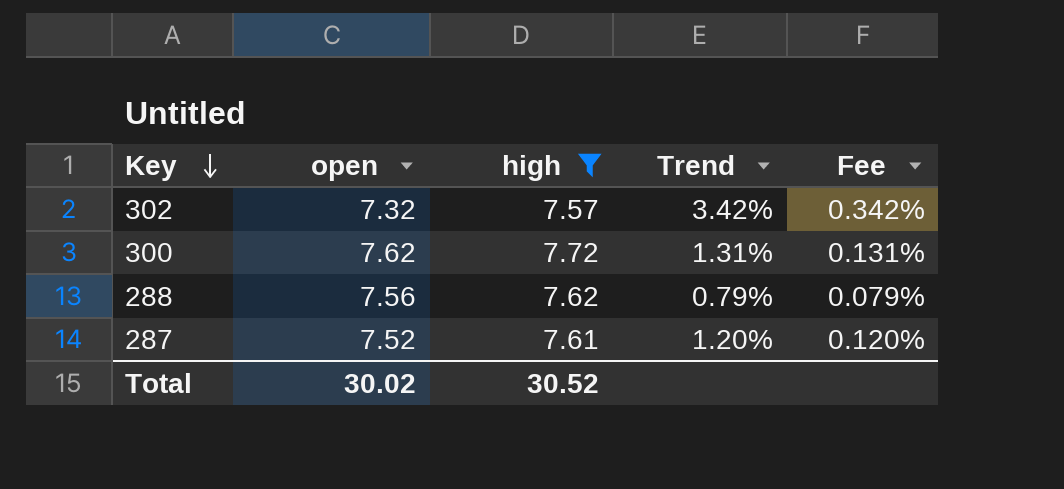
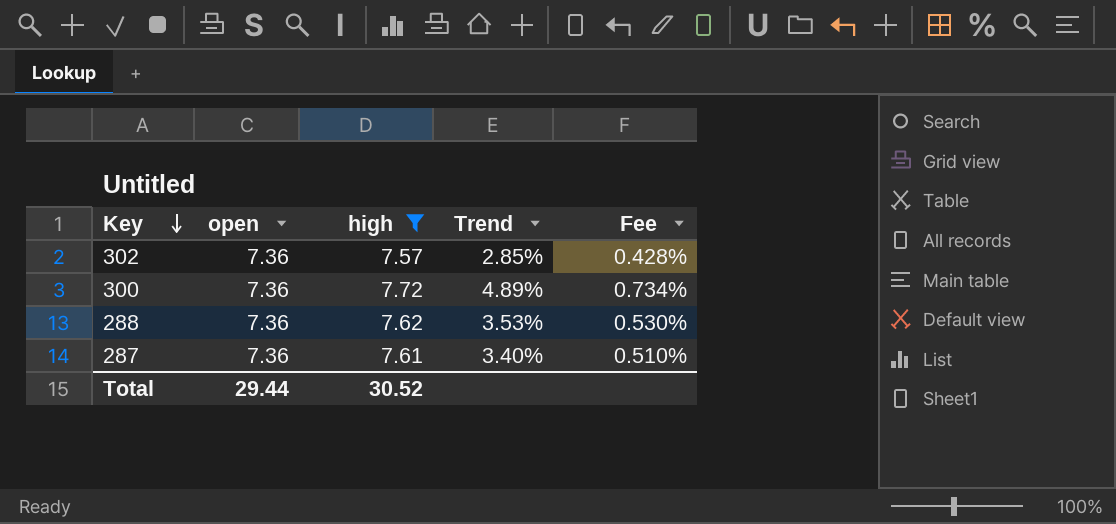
column Fee | formula: [Trend] * 0.1 -> [Trend] * 0.15
302 | open: 7.32 -> 7.36
302 | Trend: 3.42% -> 2.85%
300 | open: 7.62 -> 7.36
300 | Trend: 1.31% -> 4.89%
288 | open: 7.56 -> 7.36
288 | Trend: 0.79% -> 3.53%
287 | open: 7.52 -> 7.36
287 | Trend: 1.20% -> 3.40%
Total | open: 30.02 -> 29.44

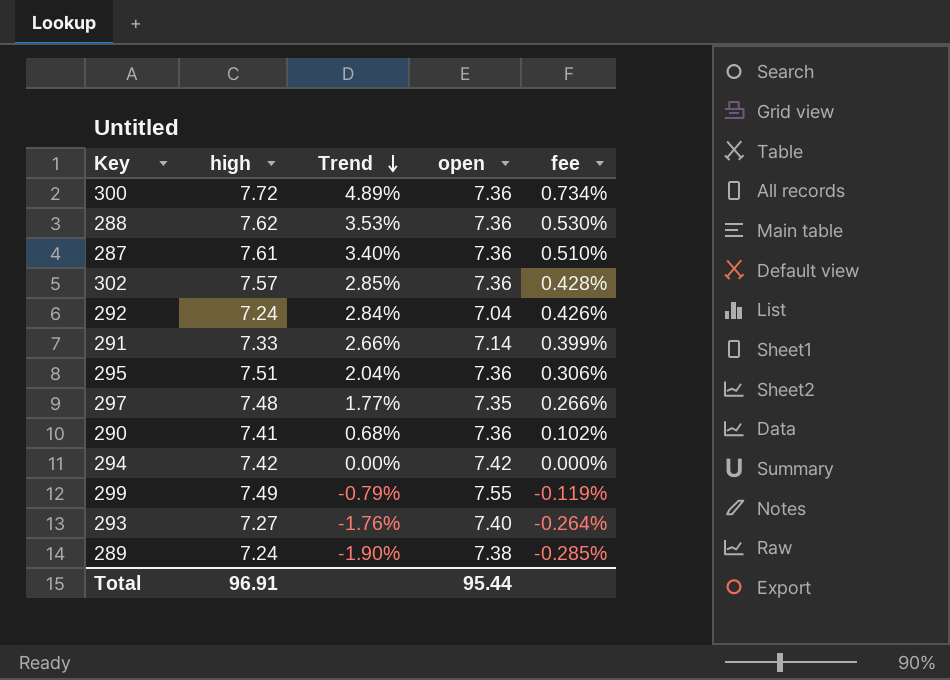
filter: high >= 7.57 -> none
row order: Key descending -> Trend descending
column open | position: 2 -> 4
column name: Fee -> fee
Total | high: 30.52 -> 96.91
Total | open: 29.44 -> 95.44

